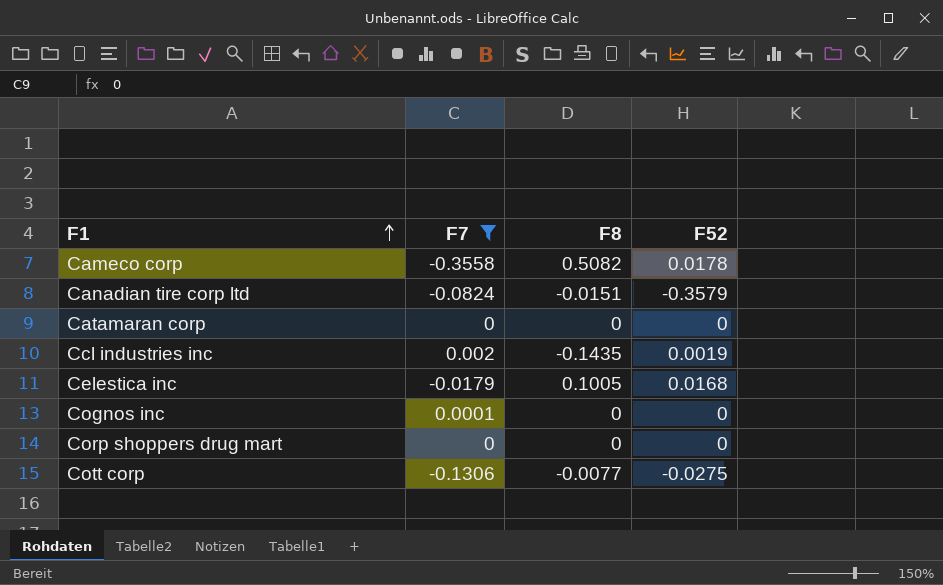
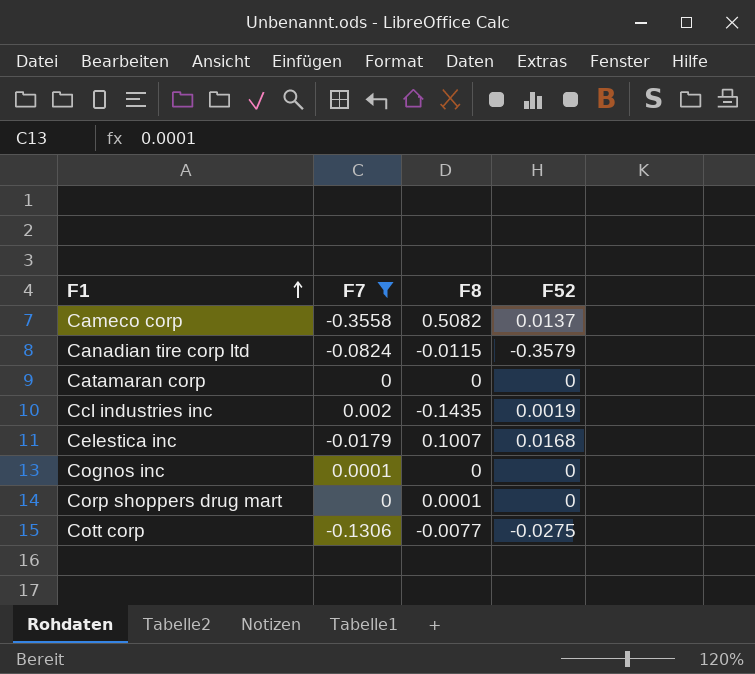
Cameco corp | F52: 0.0178 -> 0.0137
Canadian tire corp ltd | F8: -0.0151 -> -0.0115
Celestica inc | F8: 0.1005 -> 0.1007
Corp shoppers drug mart | F8: 0 -> 0.0001

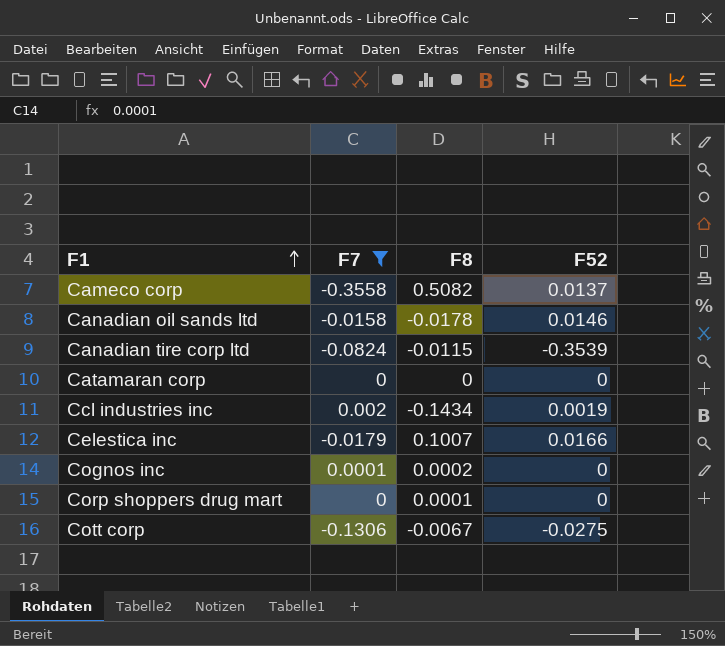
row Canadian oil sands ltd: none -> -0.0158 | -0.0178 | 0.0146
Canadian tire corp ltd | F52: -0.3579 -> -0.3539
Ccl industries inc | F8: -0.1435 -> -0.1434
Celestica inc | F52: 0.0168 -> 0.0166
Cognos inc | F8: 0 -> 0.0002
Cott corp | F8: -0.0077 -> -0.0067

